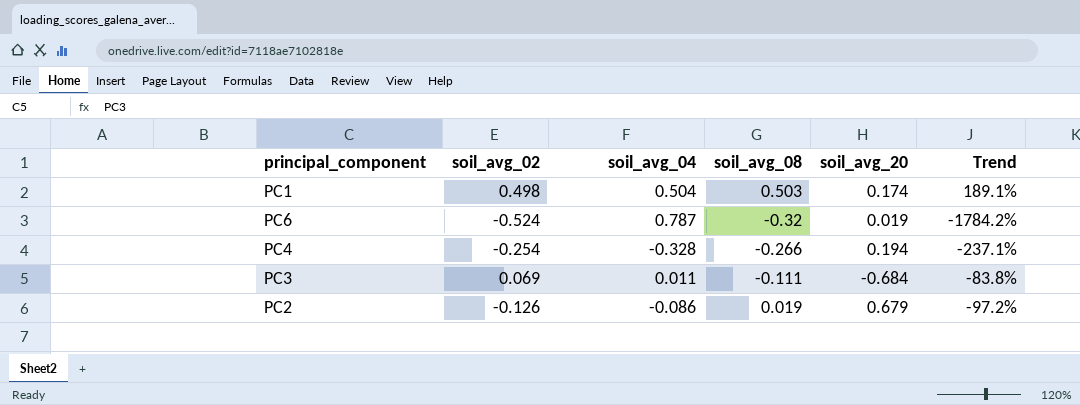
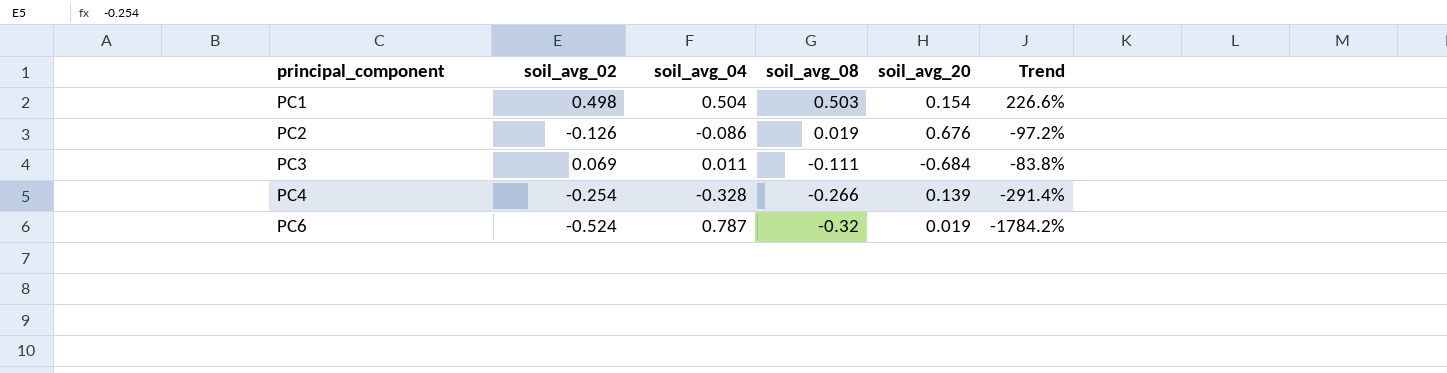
row order: none -> principal_component ascending
PC1 | soil_avg_20: 0.174 -> 0.154
PC1 | Trend: 189.1% -> 226.6%
PC2 | soil_avg_20: 0.679 -> 0.676
PC4 | soil_avg_20: 0.194 -> 0.139
PC4 | Trend: -237.1% -> -291.4%

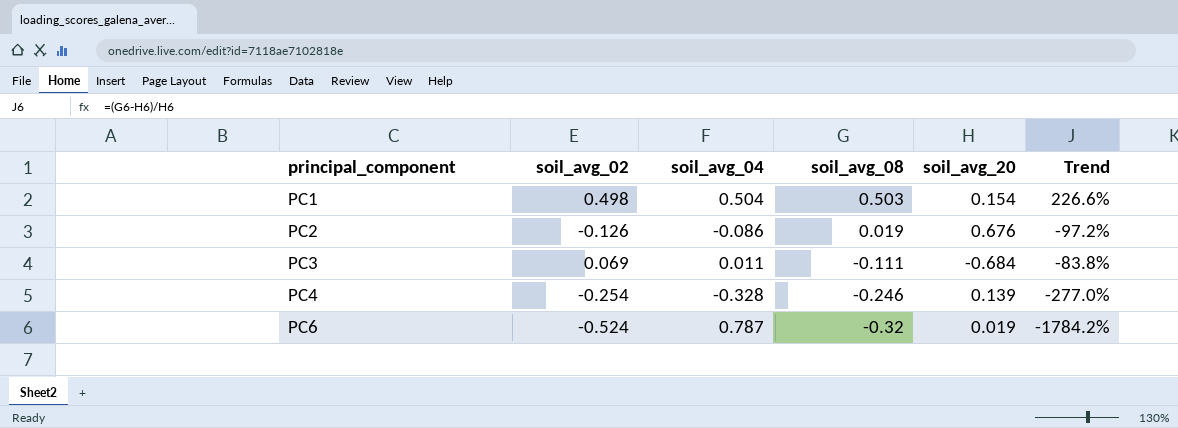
PC4 | soil_avg_08: -0.266 -> -0.246
PC4 | Trend: -291.4% -> -277.0%

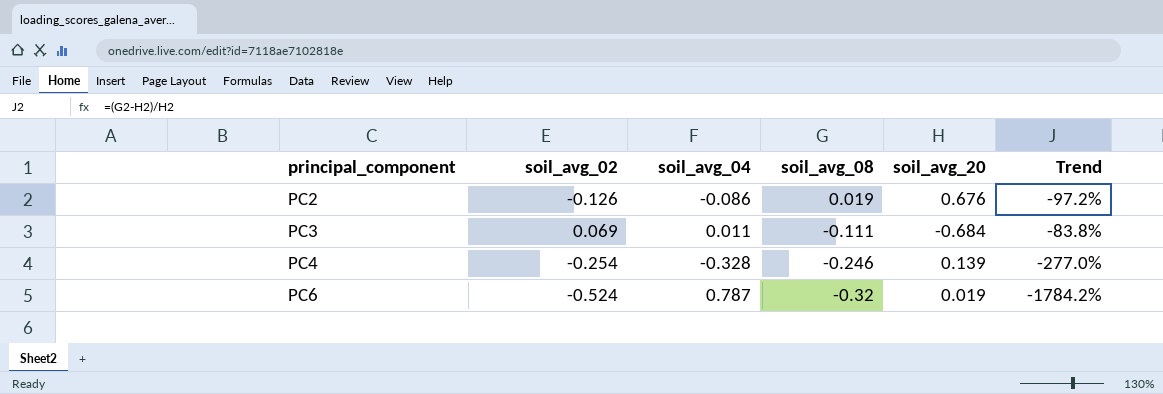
row PC1: 0.498 | 0.504 | 0.503 | 0.154 | 226.6% -> none

